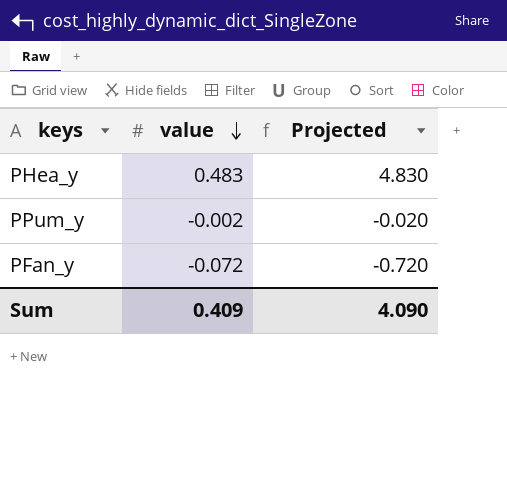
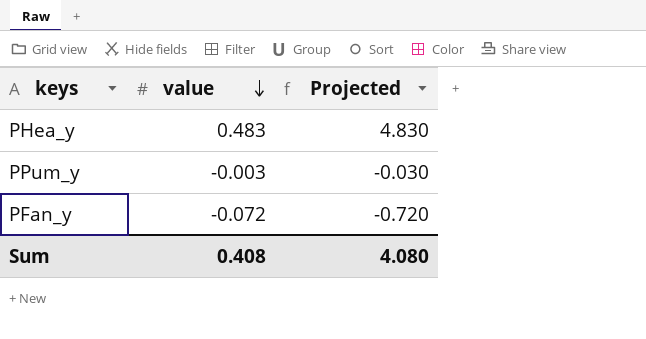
PPum_y | value: -0.002 -> -0.003
PPum_y | Projected: -0.020 -> -0.030
Sum | value: 0.409 -> 0.408
Sum | Projected: 4.090 -> 4.080

